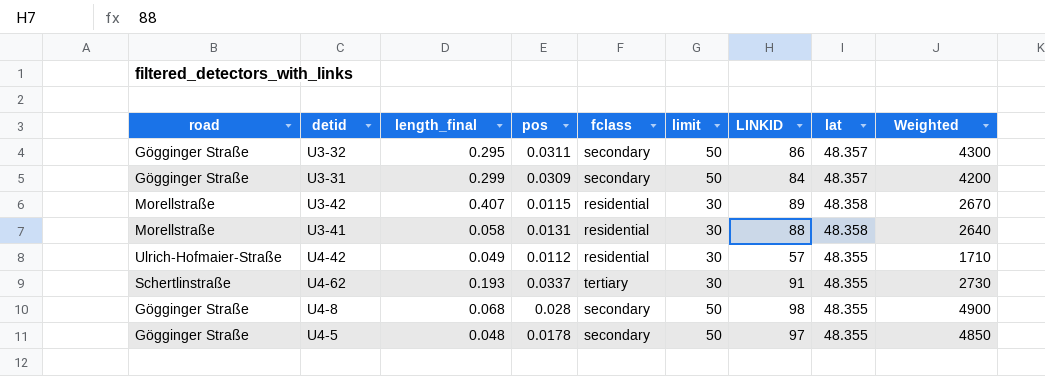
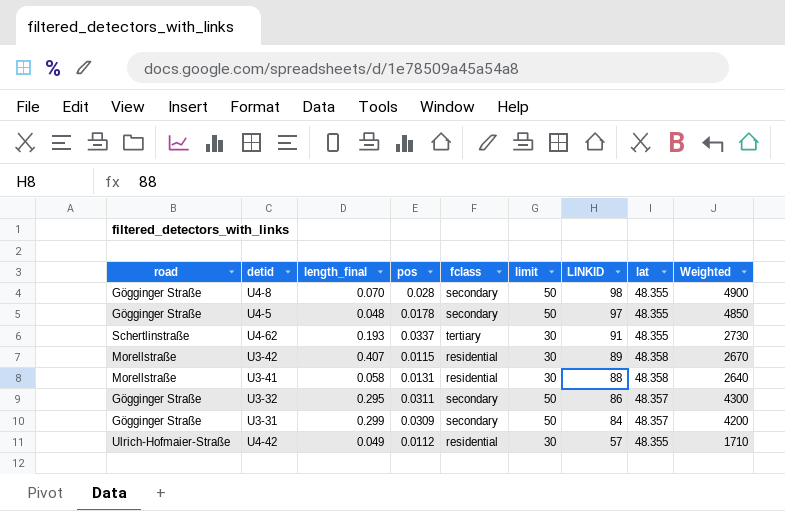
row order: none -> LINKID descending
U4-8 | length_final: 0.068 -> 0.070

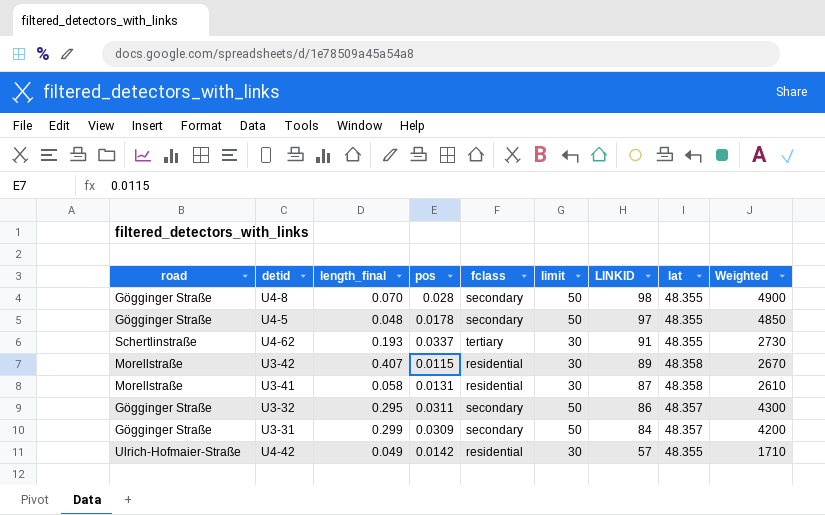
U3-41 | LINKID: 88 -> 87
U3-41 | Weighted: 2640 -> 2610
U4-42 | pos: 0.0112 -> 0.0142

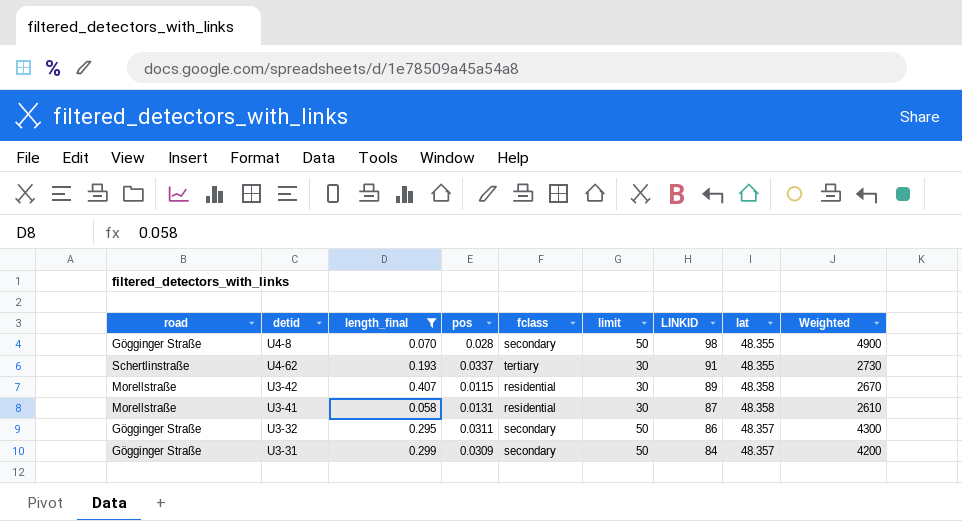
filter: none -> length_final >= 0.058

